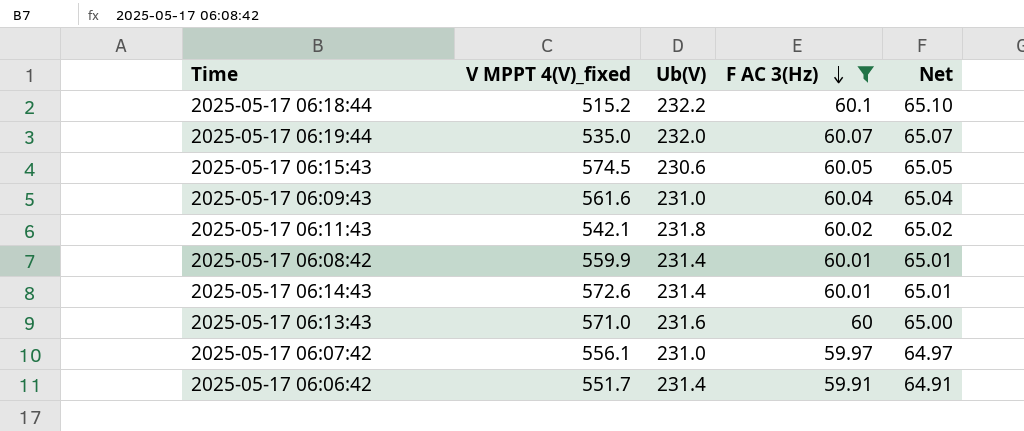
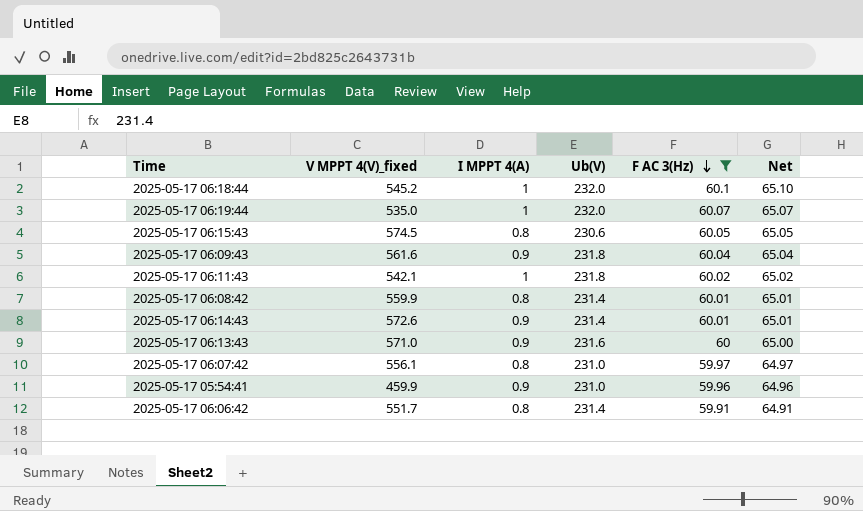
column I MPPT 4(A) | position: none -> 3
2025-05-17 06:18:44 | V MPPT 4(V)_fixed: 515.2 -> 545.2
2025-05-17 06:18:44 | Ub(V): 232.2 -> 232.0
2025-05-17 06:09:43 | Ub(V): 231.0 -> 231.8
row 2025-05-17 05:54:41: none -> 459.9 | 0.9 | 231.0 | 59.96 | 64.96

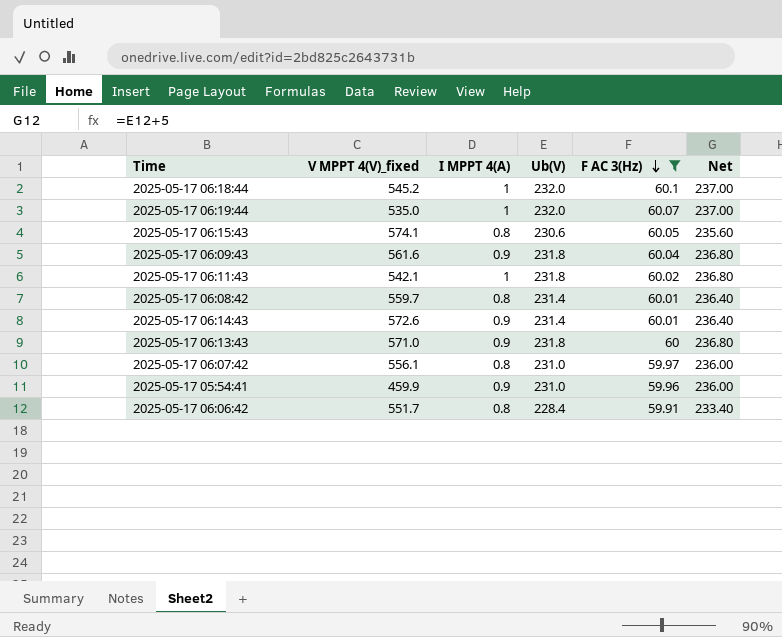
column Net | formula: [F AC 3(Hz)] + 5 -> [Ub(V)] + 5
2025-05-17 06:15:43 | V MPPT 4(V)_fixed: 574.5 -> 574.1
2025-05-17 06:08:42 | V MPPT 4(V)_fixed: 559.9 -> 559.7
2025-05-17 06:13:43 | Ub(V): 231.6 -> 231.8
2025-05-17 06:06:42 | Ub(V): 231.4 -> 228.4

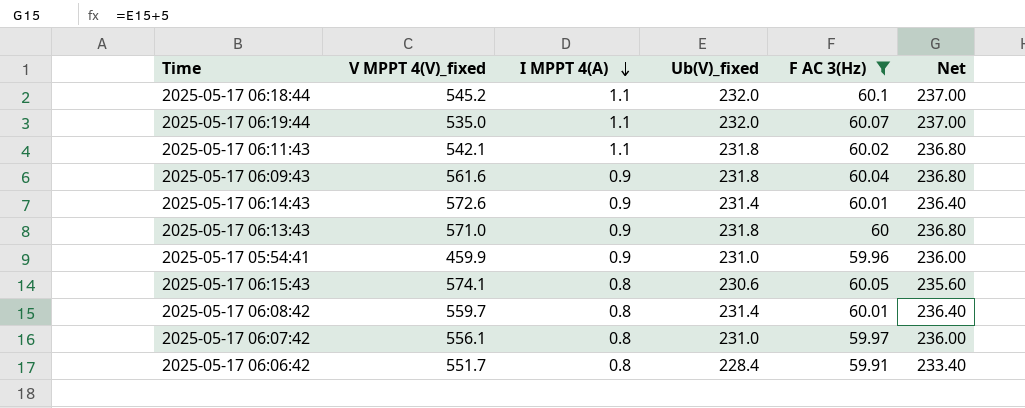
row order: F AC 3(Hz) descending -> I MPPT 4(A) descending
column name: Ub(V) -> Ub(V)_fixed
2025-05-17 06:18:44 | I MPPT 4(A): 1 -> 1.1
2025-05-17 06:19:44 | I MPPT 4(A): 1 -> 1.1
2025-05-17 06:11:43 | I MPPT 4(A): 1 -> 1.1

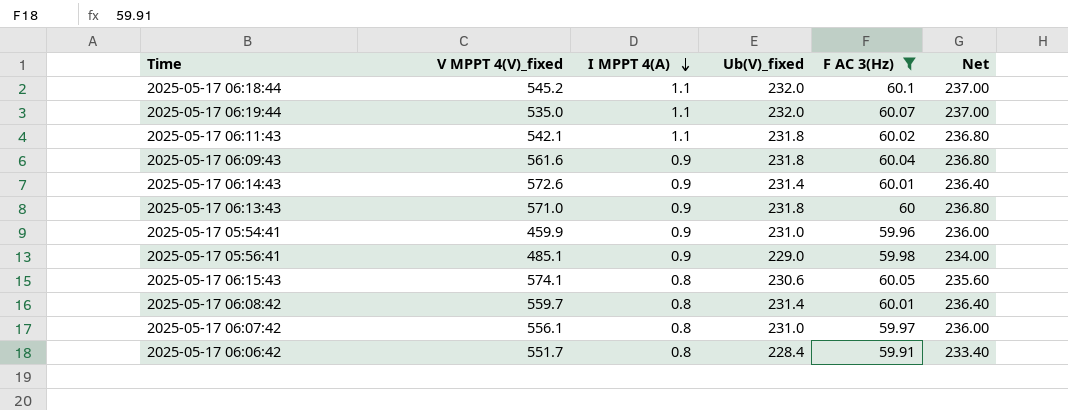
row 2025-05-17 05:56:41: none -> 485.1 | 0.9 | 229.0 | 59.98 | 234.00

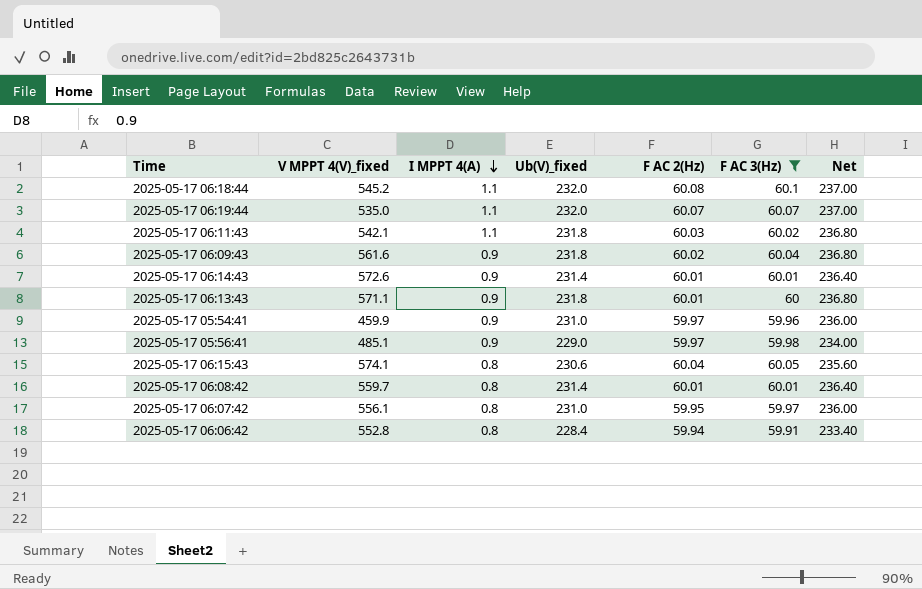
column F AC 2(Hz) | position: none -> 5
2025-05-17 06:13:43 | V MPPT 4(V)_fixed: 571.0 -> 571.1
2025-05-17 06:06:42 | V MPPT 4(V)_fixed: 551.7 -> 552.8

